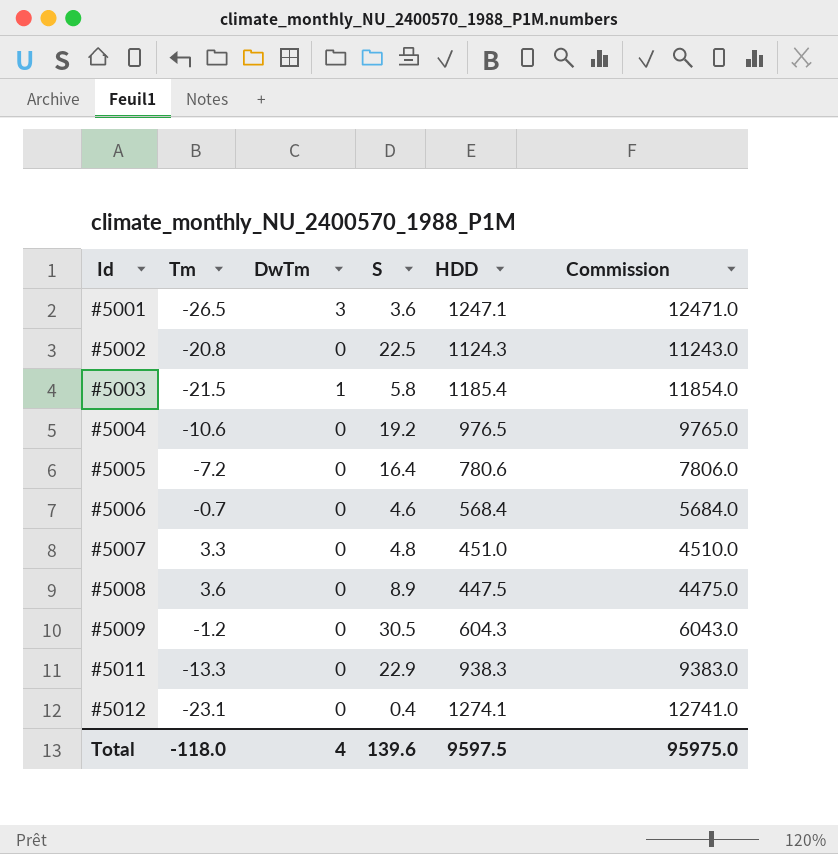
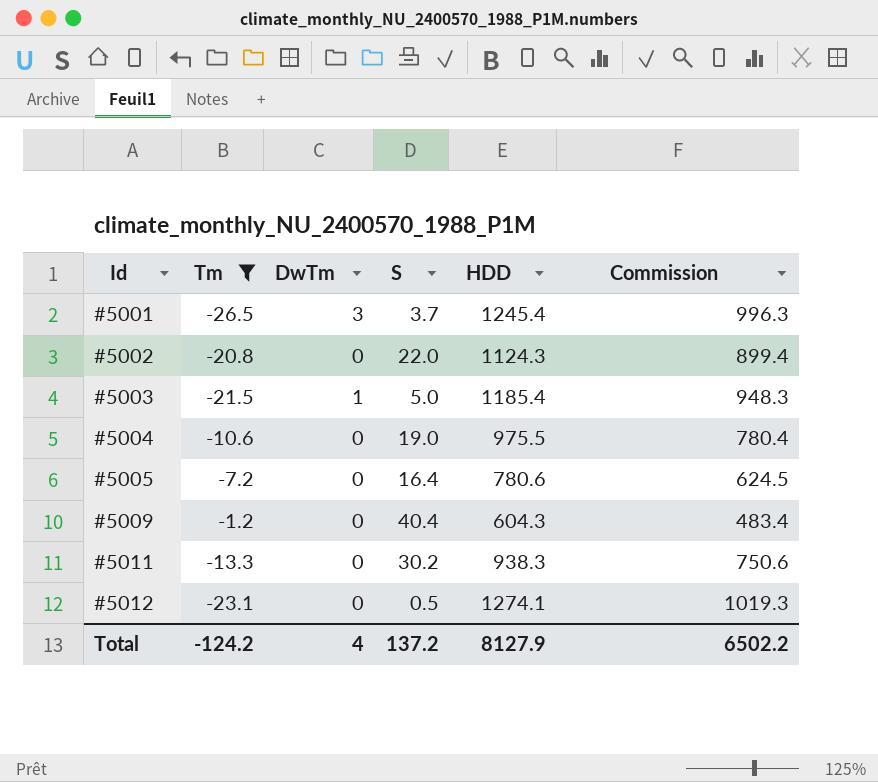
filter: none -> Tm <= -1.2
column Commission | formula: [HDD] * 10 -> [HDD] * 0.8
#5001 | S: 3.6 -> 3.7
#5001 | HDD: 1247.1 -> 1245.4
#5002 | S: 22.5 -> 22.0
#5003 | S: 5.8 -> 5.0
#5004 | S: 19.2 -> 19.0
#5004 | HDD: 976.5 -> 975.5
#5009 | S: 30.5 -> 40.4
#5011 | S: 22.9 -> 30.2
#5012 | S: 0.4 -> 0.5
Total | Tm: -118.0 -> -124.2
Total | S: 139.6 -> 137.2
Total | HDD: 9597.5 -> 8127.9
Total | Commission: 95975.0 -> 6502.2

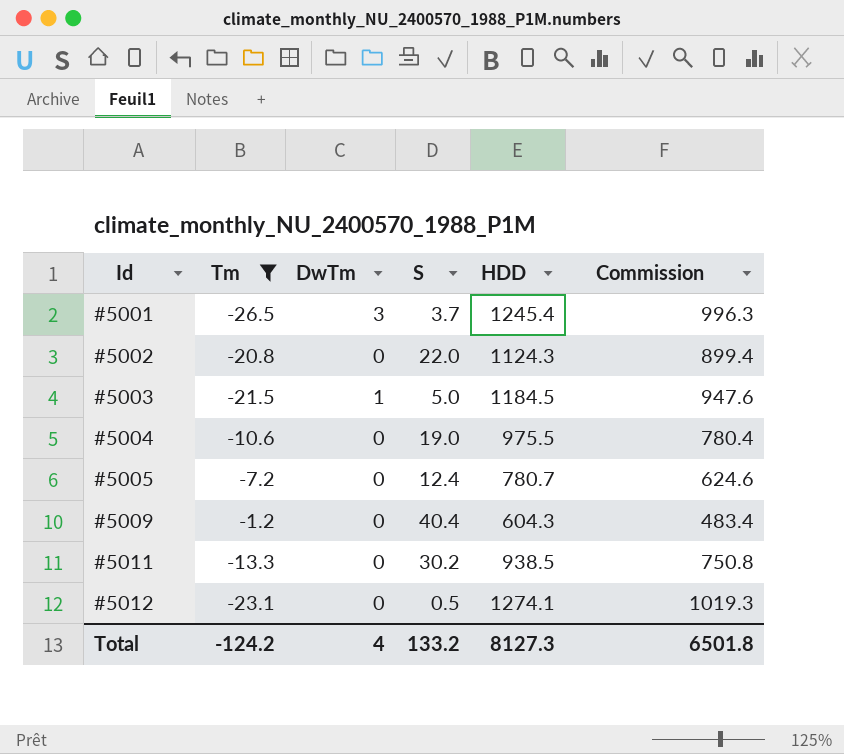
#5003 | HDD: 1185.4 -> 1184.5
#5003 | Commission: 948.3 -> 947.6
#5005 | S: 16.4 -> 12.4
#5005 | HDD: 780.6 -> 780.7
#5005 | Commission: 624.5 -> 624.6
#5011 | HDD: 938.3 -> 938.5
#5011 | Commission: 750.6 -> 750.8
Total | S: 137.2 -> 133.2
Total | HDD: 8127.9 -> 8127.3
Total | Commission: 6502.2 -> 6501.8

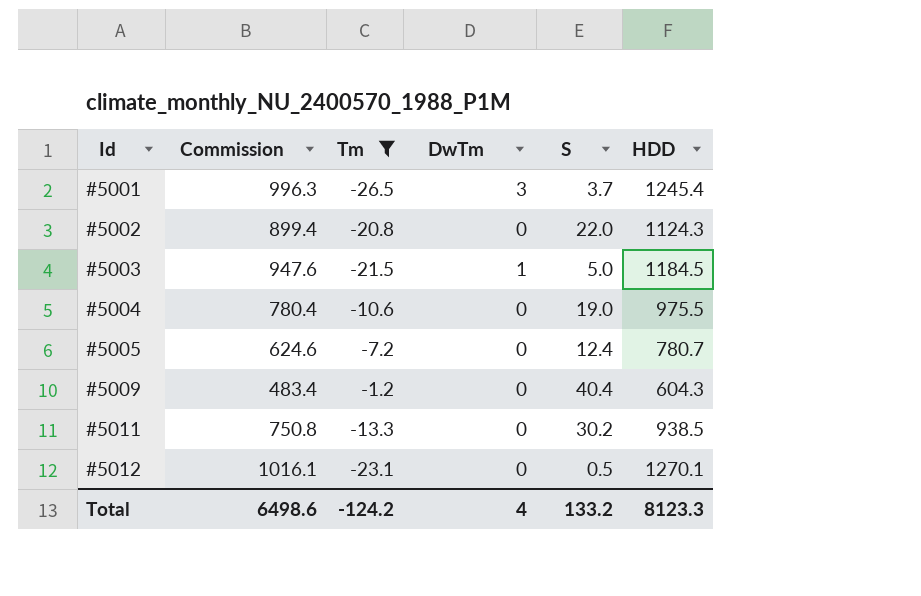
column Commission | position: 6 -> 2
#5012 | Commission: 1019.3 -> 1016.1
#5012 | HDD: 1274.1 -> 1270.1
Total | Commission: 6501.8 -> 6498.6
Total | HDD: 8127.3 -> 8123.3

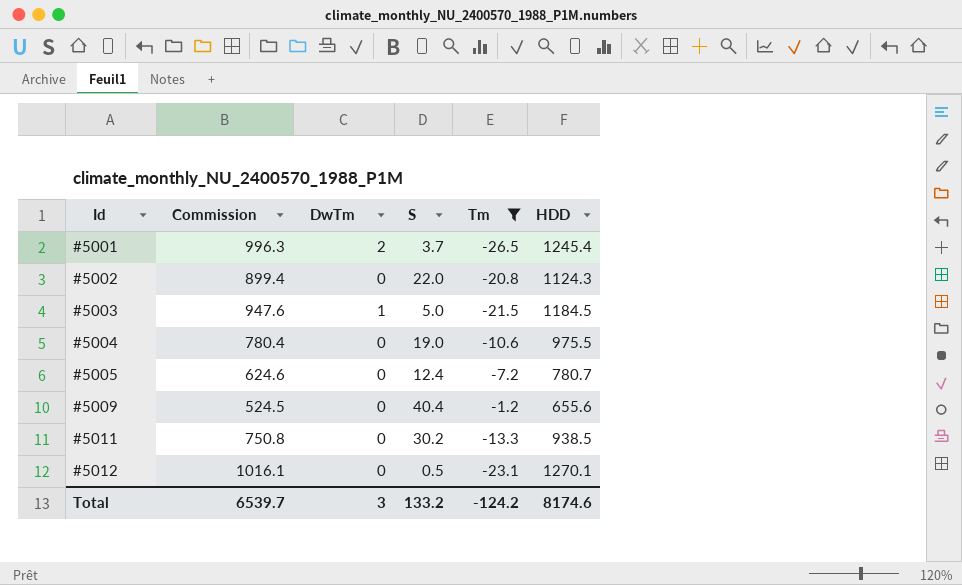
column Tm | position: 3 -> 5
#5001 | DwTm: 3 -> 2
#5009 | Commission: 483.4 -> 524.5
#5009 | HDD: 604.3 -> 655.6
Total | Commission: 6498.6 -> 6539.7
Total | DwTm: 4 -> 3
Total | HDD: 8123.3 -> 8174.6

